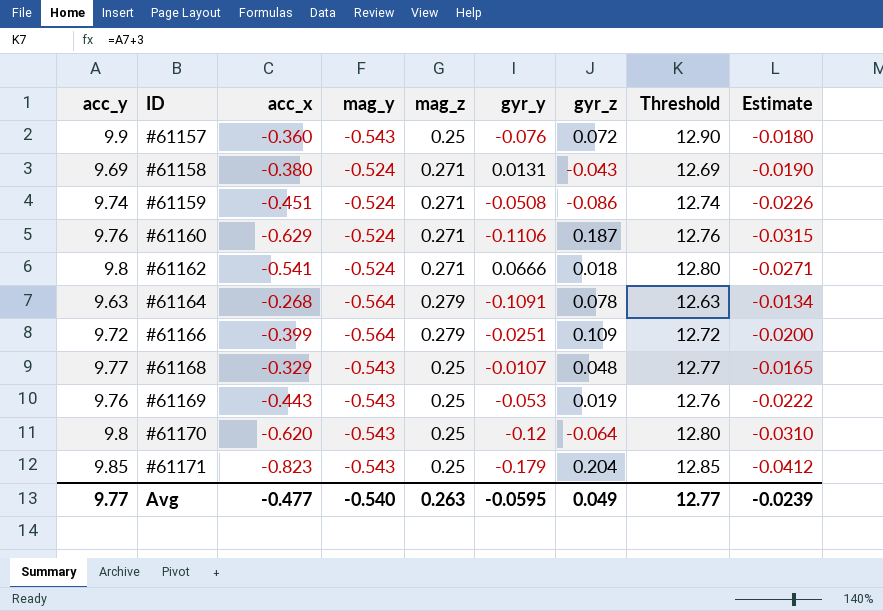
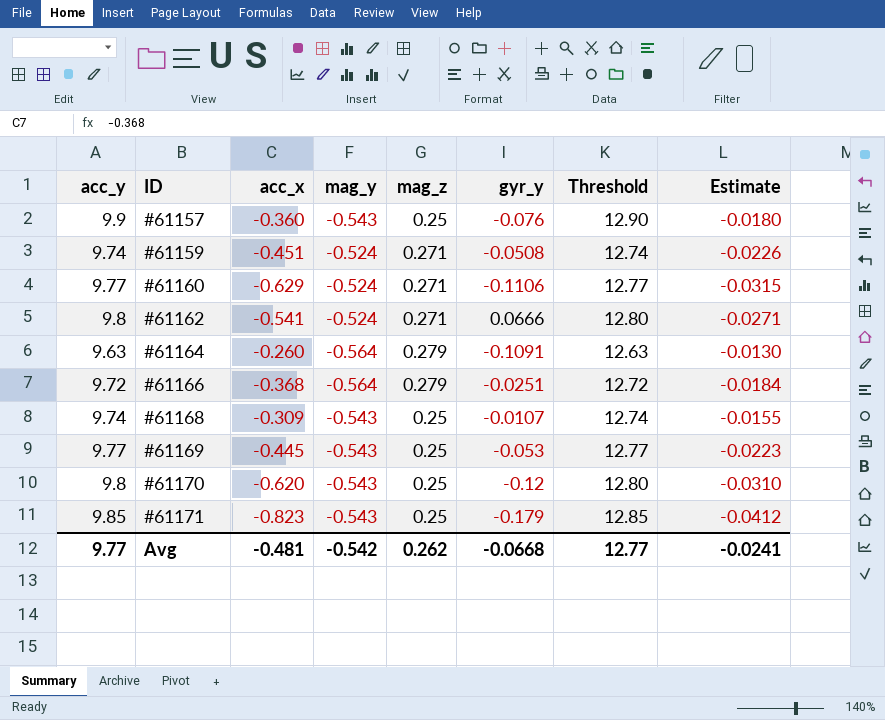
column gyr_z | position: 7 -> none
row #61158: 9.69 | -0.380 | -0.524 | 0.271 | 0.0131 | -0.043 | 12.69 | -0.0190 -> none
#61160 | acc_y: 9.76 -> 9.77
#61160 | Threshold: 12.76 -> 12.77
#61164 | acc_x: -0.268 -> -0.260
#61164 | Estimate: -0.0134 -> -0.0130
#61166 | acc_x: -0.399 -> -0.368
#61166 | Estimate: -0.0200 -> -0.0184
#61168 | acc_y: 9.77 -> 9.74
#61168 | acc_x: -0.329 -> -0.309
#61168 | Threshold: 12.77 -> 12.74
#61168 | Estimate: -0.0165 -> -0.0155
#61169 | acc_y: 9.76 -> 9.77
#61169 | acc_x: -0.443 -> -0.445
#61169 | Threshold: 12.76 -> 12.77
#61169 | Estimate: -0.0222 -> -0.0223
Avg | acc_x: -0.477 -> -0.481
Avg | mag_y: -0.540 -> -0.542
Avg | mag_z: 0.263 -> 0.262
Avg | gyr_y: -0.0595 -> -0.0668
Avg | Estimate: -0.0239 -> -0.0241

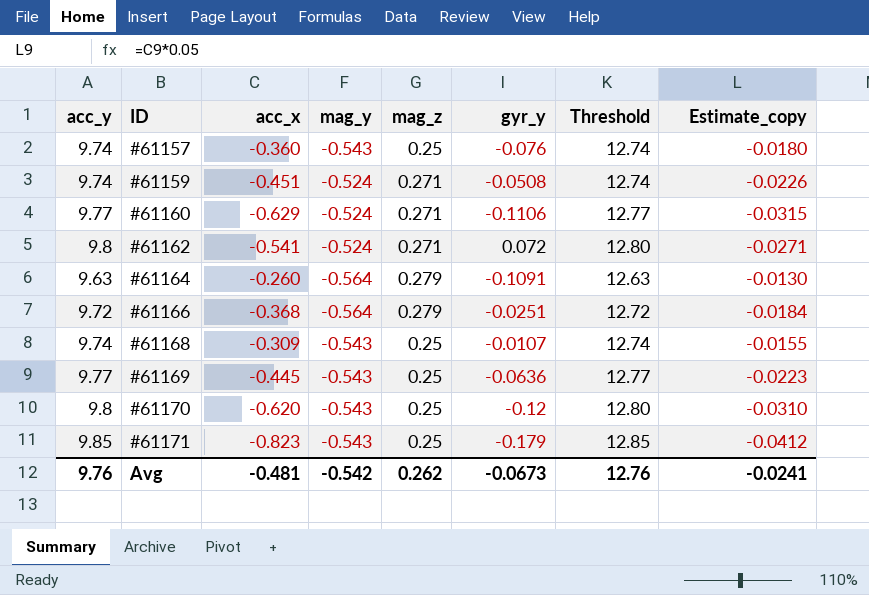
column name: Estimate -> Estimate_copy
#61157 | acc_y: 9.9 -> 9.74
#61157 | Threshold: 12.90 -> 12.74
#61162 | gyr_y: 0.0666 -> 0.072
#61169 | gyr_y: -0.053 -> -0.0636
Avg | acc_y: 9.77 -> 9.76
Avg | gyr_y: -0.0668 -> -0.0673
Avg | Threshold: 12.77 -> 12.76

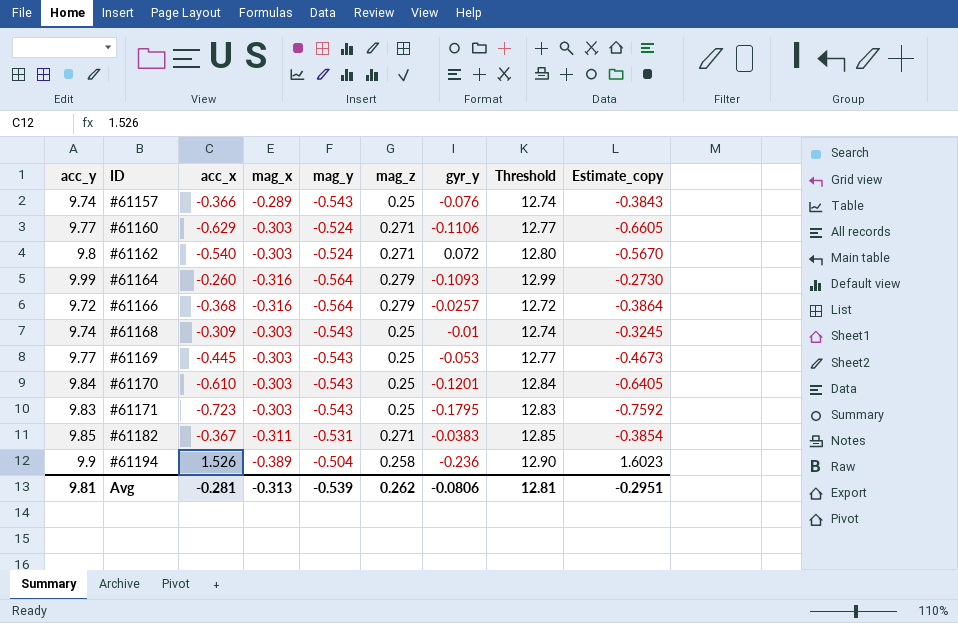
column mag_x | position: none -> 4
column Estimate_copy | formula: [acc_x] * 0.05 -> [acc_x] * 1.05
row #61159: 9.74 | -0.451 | -0.524 | 0.271 | -0.0508 | 12.74 | -0.0226 -> none
#61157 | acc_x: -0.360 -> -0.366
#61162 | acc_x: -0.541 -> -0.540
#61164 | acc_y: 9.63 -> 9.99
#61164 | gyr_y: -0.1091 -> -0.1093
#61164 | Threshold: 12.63 -> 12.99
#61166 | gyr_y: -0.0251 -> -0.0257
#61168 | gyr_y: -0.0107 -> -0.01
#61169 | gyr_y: -0.0636 -> -0.053
#61170 | acc_y: 9.8 -> 9.84
#61170 | acc_x: -0.620 -> -0.610
#61170 | gyr_y: -0.12 -> -0.1201
#61170 | Threshold: 12.80 -> 12.84
#61171 | acc_y: 9.85 -> 9.83
#61171 | acc_x: -0.823 -> -0.723
#61171 | gyr_y: -0.179 -> -0.1795
#61171 | Threshold: 12.85 -> 12.83
row #61182: none -> 9.85 | -0.367 | -0.311 | -0.531 | 0.271 | -0.0383 | 12.85 | -0.3854
row #61194: none -> 9.9 | 1.526 | -0.389 | -0.504 | 0.258 | -0.236 | 12.90 | 1.6023
Avg | acc_y: 9.76 -> 9.81
Avg | acc_x: -0.481 -> -0.281
Avg | mag_y: -0.542 -> -0.539
Avg | gyr_y: -0.0673 -> -0.0806
Avg | Threshold: 12.76 -> 12.81
Avg | Estimate_copy: -0.0241 -> -0.2951

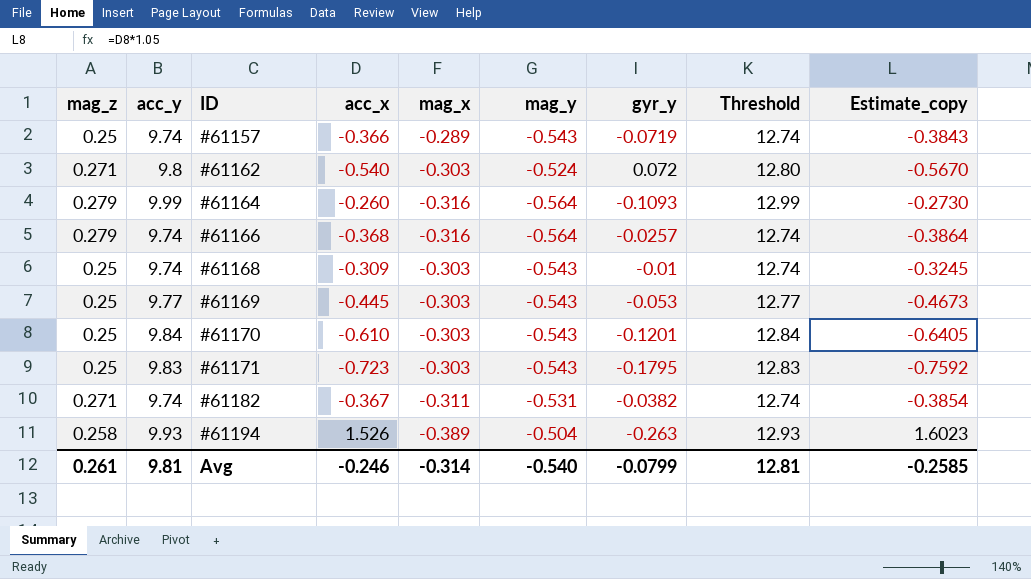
column mag_z | position: 6 -> 1
row #61160: 9.77 | -0.629 | -0.303 | -0.524 | 0.271 | -0.1106 | 12.77 | -0.6605 -> none
#61157 | gyr_y: -0.076 -> -0.0719
#61166 | acc_y: 9.72 -> 9.74
#61166 | Threshold: 12.72 -> 12.74
#61182 | acc_y: 9.85 -> 9.74
#61182 | gyr_y: -0.0383 -> -0.0382
#61182 | Threshold: 12.85 -> 12.74
#61194 | acc_y: 9.9 -> 9.93
#61194 | gyr_y: -0.236 -> -0.263
#61194 | Threshold: 12.90 -> 12.93
Avg | mag_z: 0.262 -> 0.261
Avg | acc_x: -0.281 -> -0.246
Avg | mag_x: -0.313 -> -0.314
Avg | mag_y: -0.539 -> -0.540
Avg | gyr_y: -0.0806 -> -0.0799
Avg | Estimate_copy: -0.2951 -> -0.2585

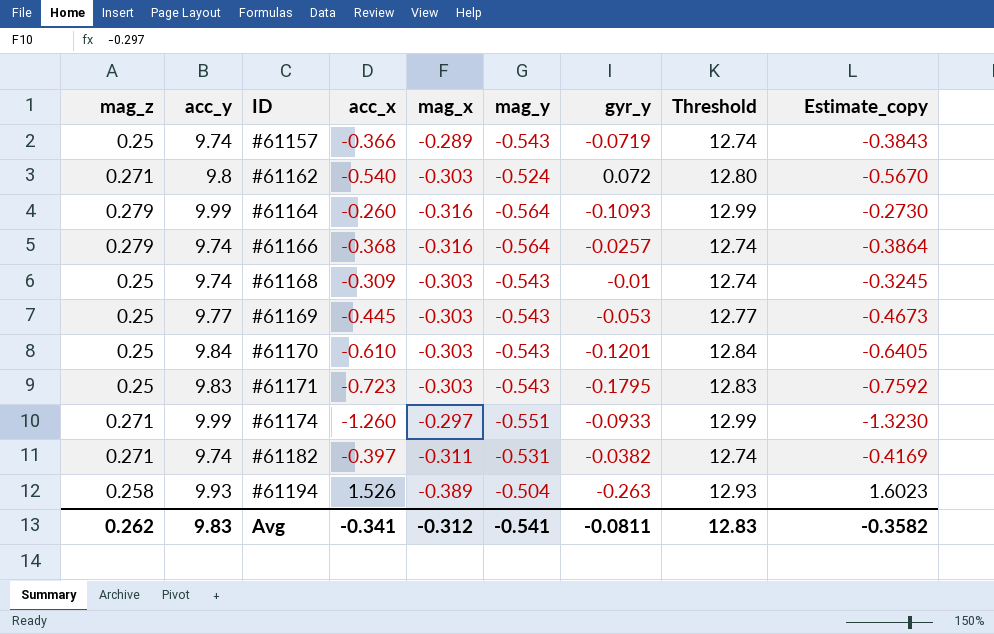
row #61174: none -> 0.271 | 9.99 | -1.260 | -0.297 | -0.551 | -0.0933 | 12.99 | -1.3230
#61182 | acc_x: -0.367 -> -0.397
#61182 | Estimate_copy: -0.3854 -> -0.4169
Avg | mag_z: 0.261 -> 0.262
Avg | acc_y: 9.81 -> 9.83
Avg | acc_x: -0.246 -> -0.341
Avg | mag_x: -0.314 -> -0.312
Avg | mag_y: -0.540 -> -0.541
Avg | gyr_y: -0.0799 -> -0.0811
Avg | Threshold: 12.81 -> 12.83
Avg | Estimate_copy: -0.2585 -> -0.3582

